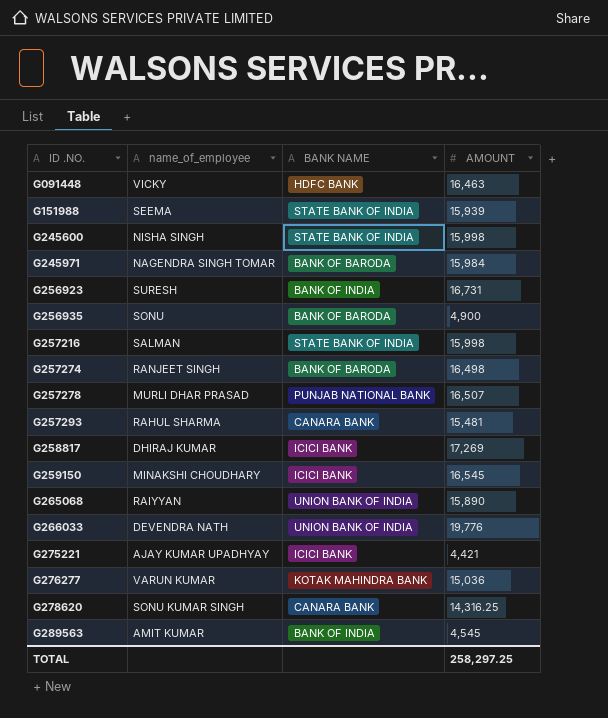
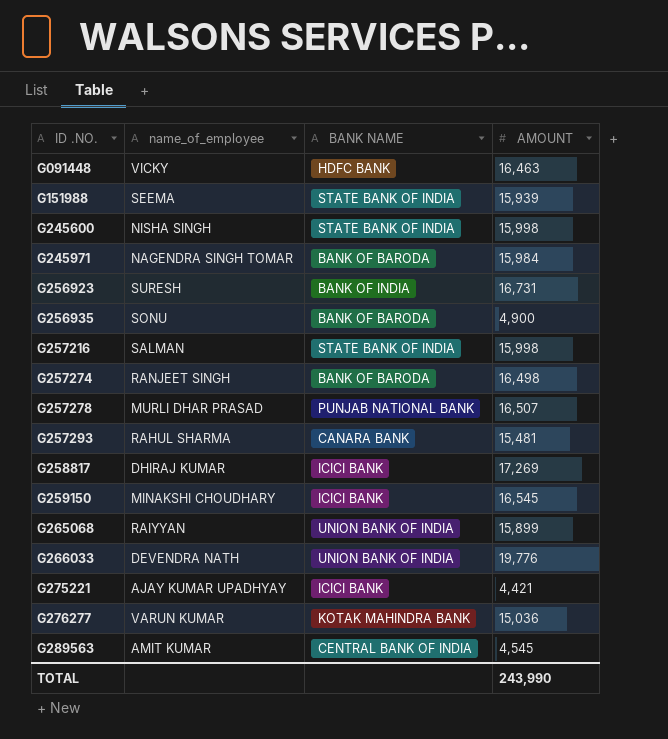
row G278620: SONU KUMAR SINGH | CANARA BANK | 14,316.25 -> none
G265068 | AMOUNT: 15,890 -> 15,899
G289563 | BANK NAME: BANK OF INDIA -> CENTRAL BANK OF INDIA
TOTAL | AMOUNT: 258,297.25 -> 243,990

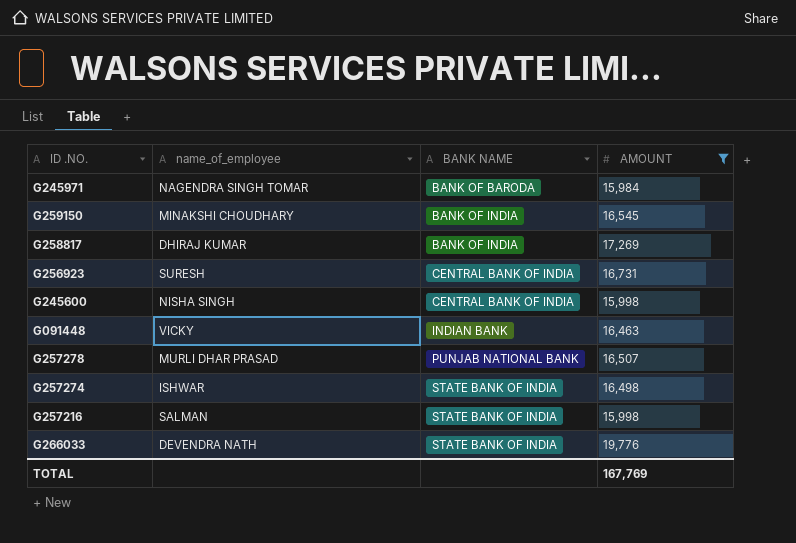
filter: none -> AMOUNT >= 15,984
row order: ID .NO. ascending -> BANK NAME ascending
G259150 | BANK NAME: ICICI BANK -> BANK OF INDIA
G258817 | BANK NAME: ICICI BANK -> BANK OF INDIA
G256923 | BANK NAME: BANK OF INDIA -> CENTRAL BANK OF INDIA
G245600 | BANK NAME: STATE BANK OF INDIA -> CENTRAL BANK OF INDIA
G091448 | BANK NAME: HDFC BANK -> INDIAN BANK
G257274 | name_of_employee: RANJEET SINGH -> ISHWAR
G257274 | BANK NAME: BANK OF BARODA -> STATE BANK OF INDIA
G266033 | BANK NAME: UNION BANK OF INDIA -> STATE BANK OF INDIA
TOTAL | AMOUNT: 243,990 -> 167,769

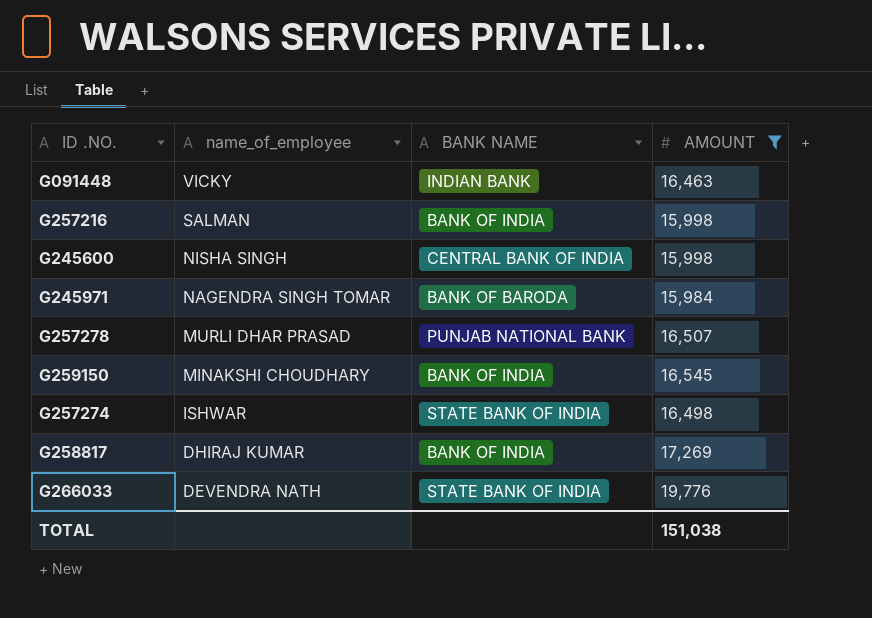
row order: BANK NAME ascending -> name_of_employee descending
row G256923: SURESH | CENTRAL BANK OF INDIA | 16,731 -> none
G257216 | BANK NAME: STATE BANK OF INDIA -> BANK OF INDIA
TOTAL | AMOUNT: 167,769 -> 151,038

